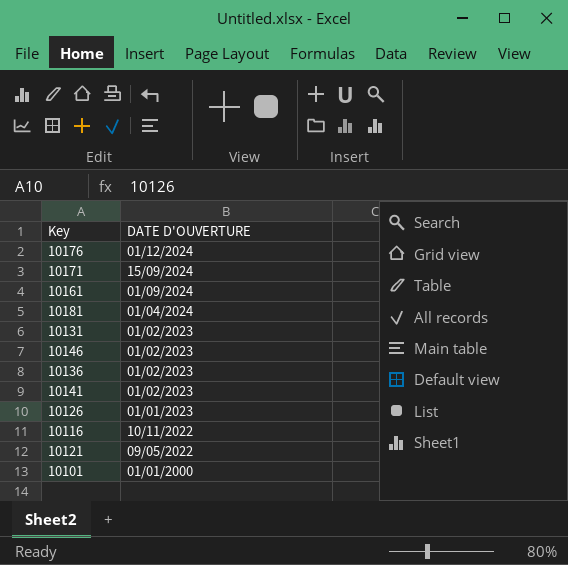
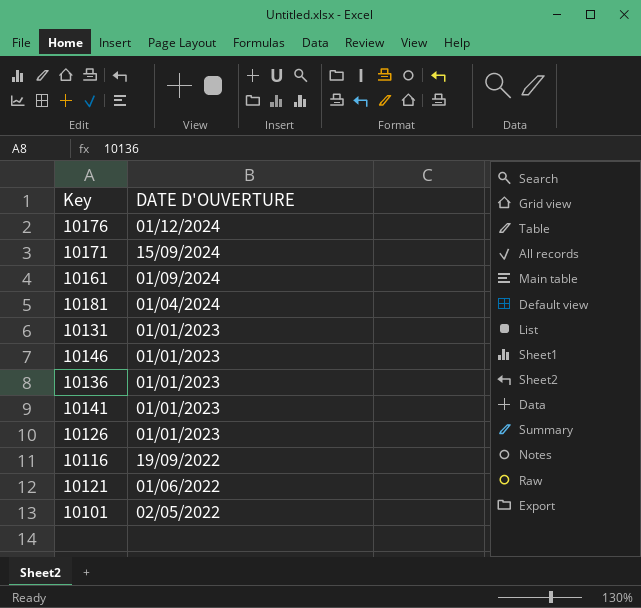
10131 | DATE D'OUVERTURE: 01/02/2023 -> 01/01/2023
10146 | DATE D'OUVERTURE: 01/02/2023 -> 01/01/2023
10136 | DATE D'OUVERTURE: 01/02/2023 -> 01/01/2023
10141 | DATE D'OUVERTURE: 01/02/2023 -> 01/01/2023
10116 | DATE D'OUVERTURE: 10/11/2022 -> 19/09/2022
10121 | DATE D'OUVERTURE: 09/05/2022 -> 01/06/2022
10101 | DATE D'OUVERTURE: 01/01/2000 -> 02/05/2022

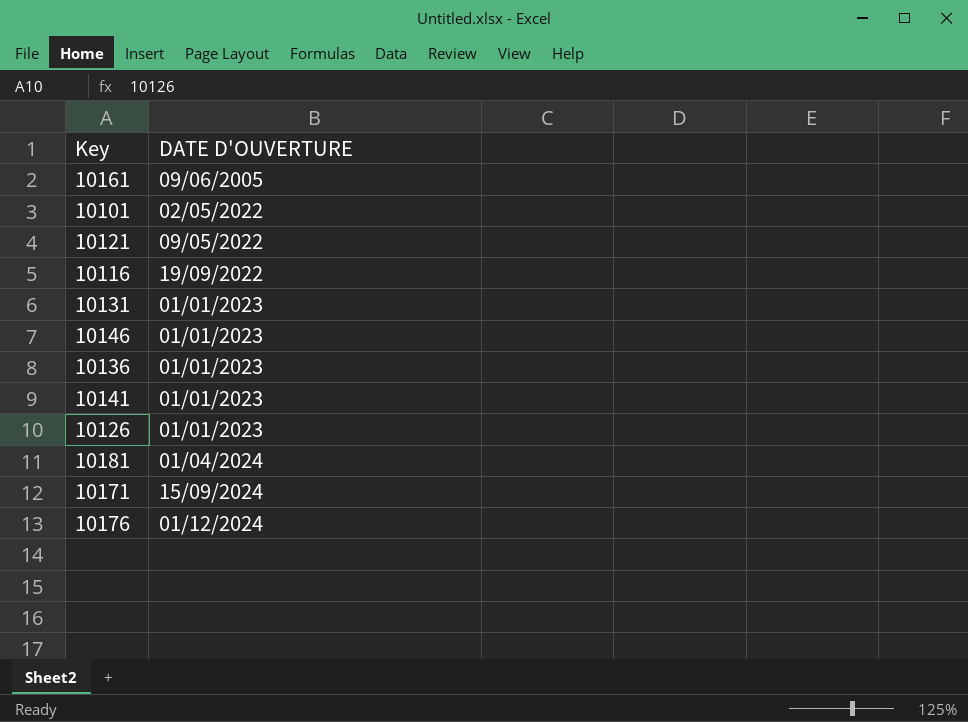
row order: DATE D'OUVERTURE descending -> DATE D'OUVERTURE ascending
10161 | DATE D'OUVERTURE: 01/09/2024 -> 09/06/2005
10121 | DATE D'OUVERTURE: 01/06/2022 -> 09/05/2022

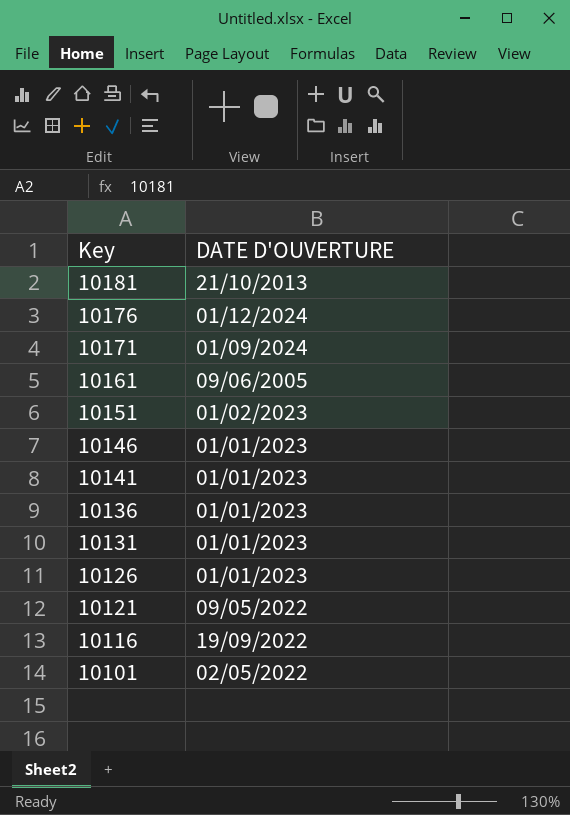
row order: DATE D'OUVERTURE ascending -> Key descending
10181 | DATE D'OUVERTURE: 01/04/2024 -> 21/10/2013
10171 | DATE D'OUVERTURE: 15/09/2024 -> 01/09/2024
row 10151: none -> 01/02/2023

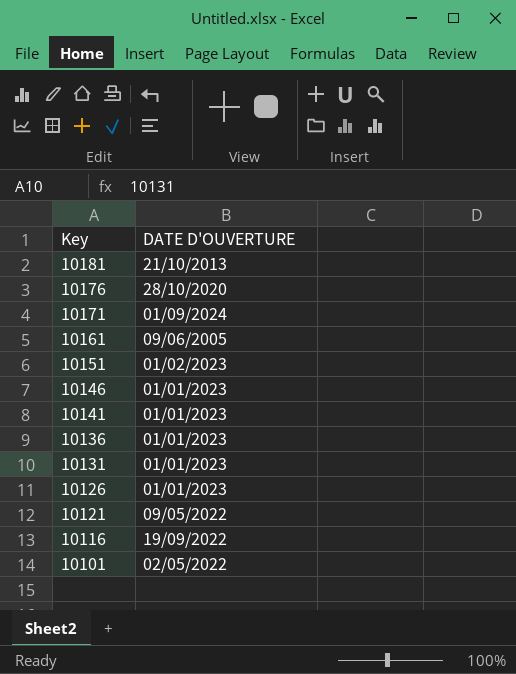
10176 | DATE D'OUVERTURE: 01/12/2024 -> 28/10/2020

